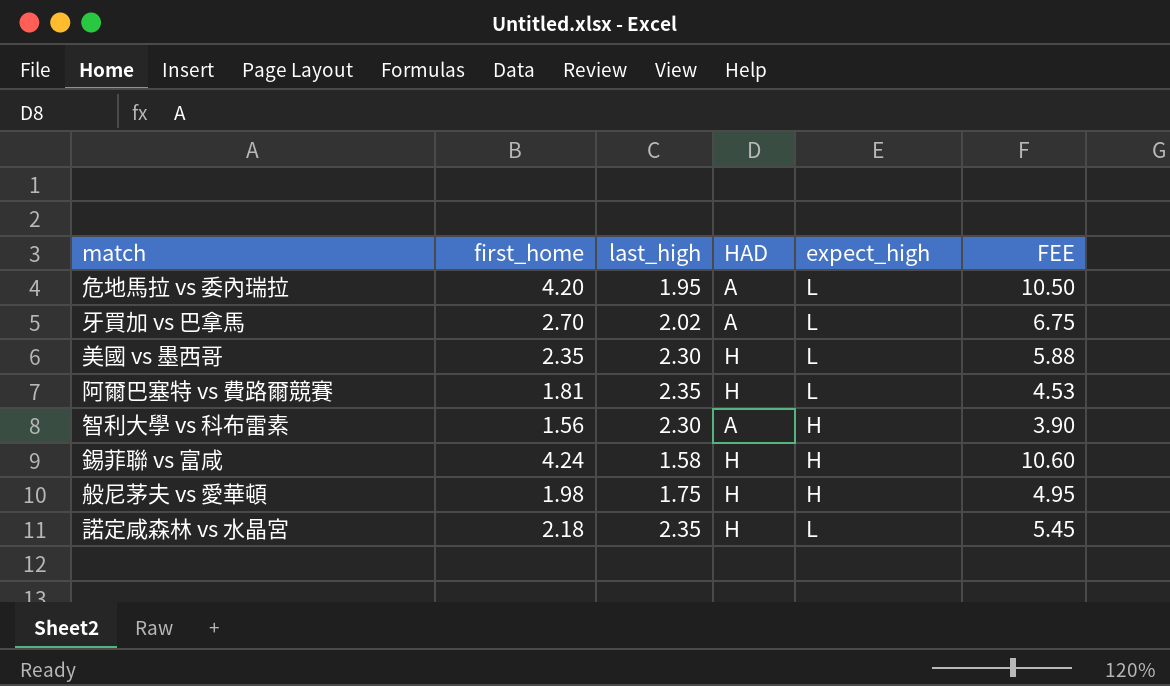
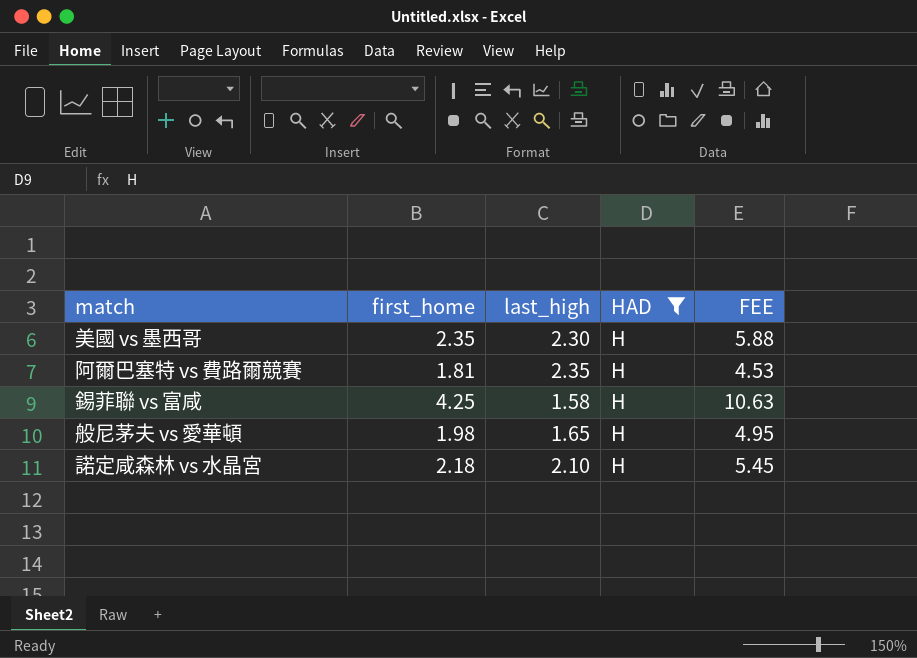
filter: none -> HAD = H
column expect_high | position: 5 -> none
錫菲聯 vs 富咸 | first_home: 4.24 -> 4.25
錫菲聯 vs 富咸 | FEE: 10.60 -> 10.63
般尼茅夫 vs 愛華頓 | last_high: 1.75 -> 1.65
諾定咸森林 vs 水晶宮 | last_high: 2.35 -> 2.10

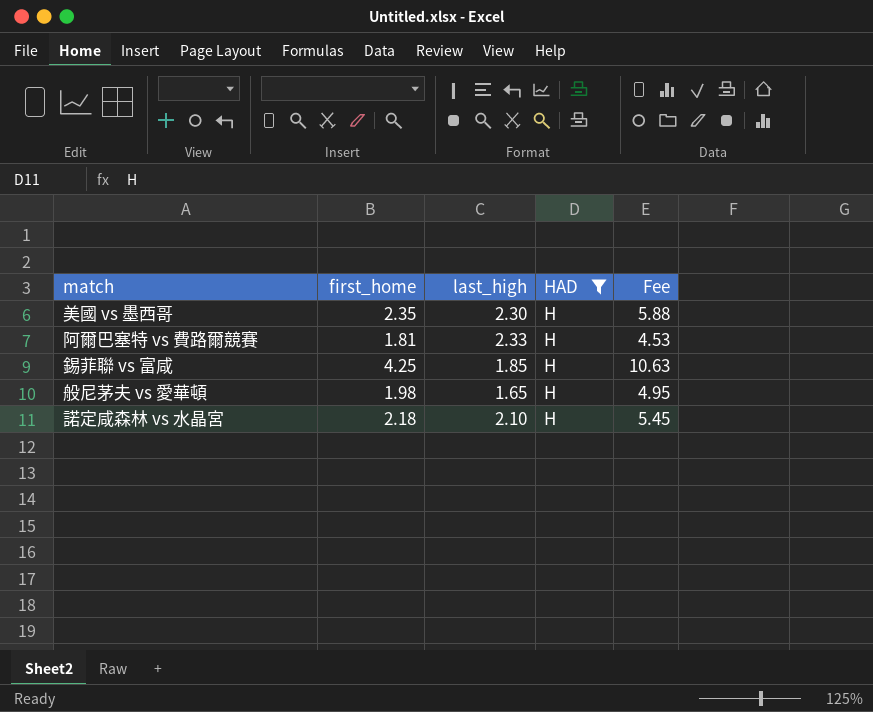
column name: FEE -> Fee
阿爾巴塞特 vs 費路爾競賽 | last_high: 2.35 -> 2.33
錫菲聯 vs 富咸 | last_high: 1.58 -> 1.85

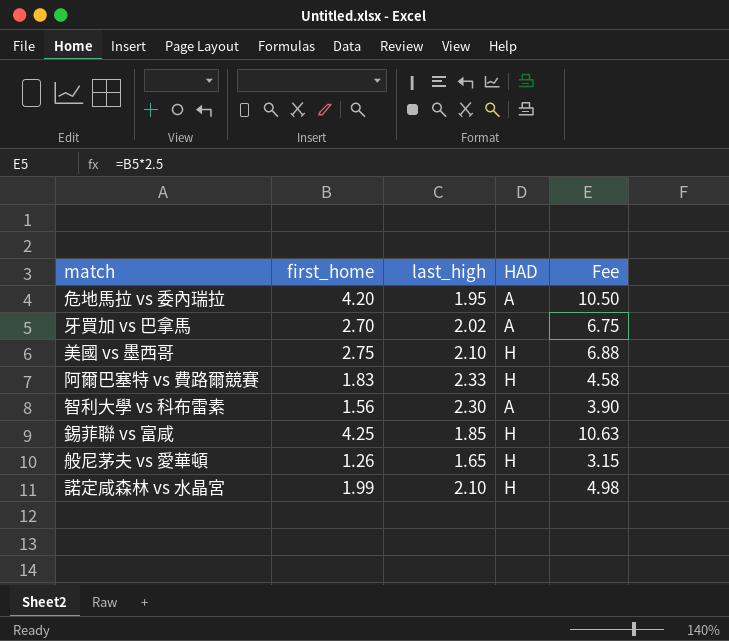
filter: HAD = H -> none
美國 vs 墨西哥 | first_home: 2.35 -> 2.75
美國 vs 墨西哥 | last_high: 2.30 -> 2.10
美國 vs 墨西哥 | Fee: 5.88 -> 6.88
阿爾巴塞特 vs 費路爾競賽 | first_home: 1.81 -> 1.83
阿爾巴塞特 vs 費路爾競賽 | Fee: 4.53 -> 4.58
般尼茅夫 vs 愛華頓 | first_home: 1.98 -> 1.26
般尼茅夫 vs 愛華頓 | Fee: 4.95 -> 3.15
諾定咸森林 vs 水晶宮 | first_home: 2.18 -> 1.99
諾定咸森林 vs 水晶宮 | Fee: 5.45 -> 4.98

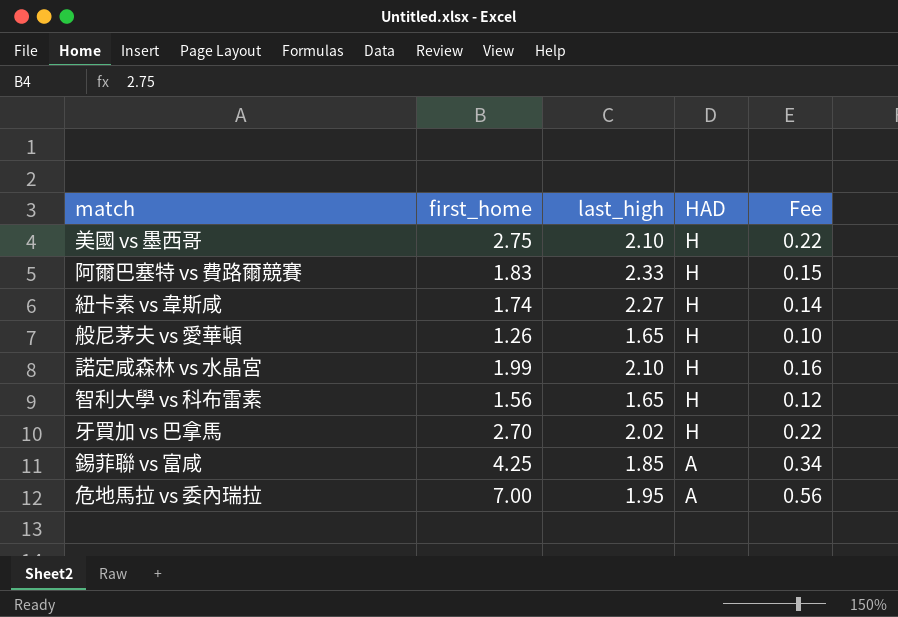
row order: none -> HAD descending
column Fee | formula: [first_home] * 2.5 -> [first_home] * 0.08
row 紐卡素 vs 韋斯咸: none -> 1.74 | 2.27 | H | 0.14
智利大學 vs 科布雷素 | last_high: 2.30 -> 1.65
智利大學 vs 科布雷素 | HAD: A -> H
牙買加 vs 巴拿馬 | HAD: A -> H
錫菲聯 vs 富咸 | HAD: H -> A
危地馬拉 vs 委內瑞拉 | first_home: 4.20 -> 7.00

